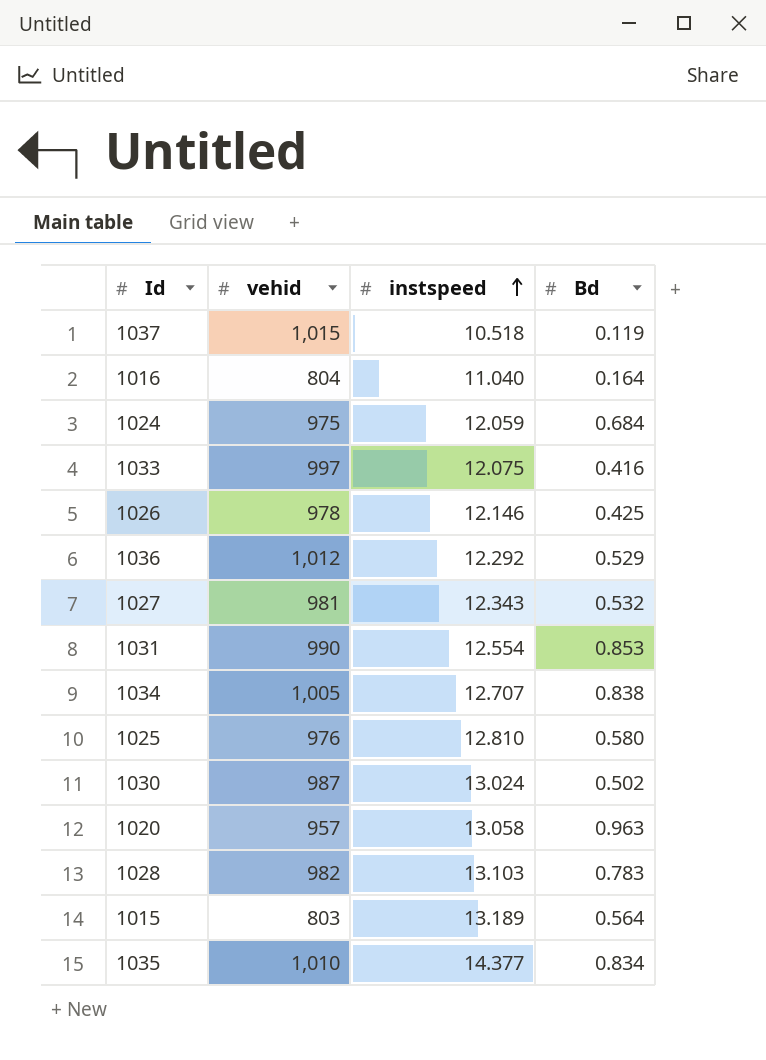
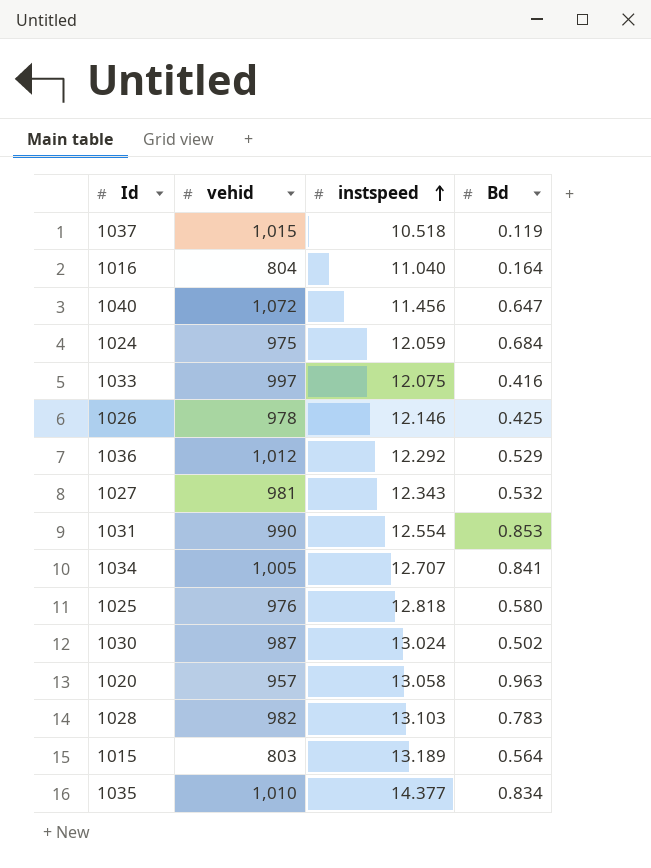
row 1040: none -> 1,072 | 11.456 | 0.647
1034 | Bd: 0.838 -> 0.841
1025 | instspeed: 12.810 -> 12.818

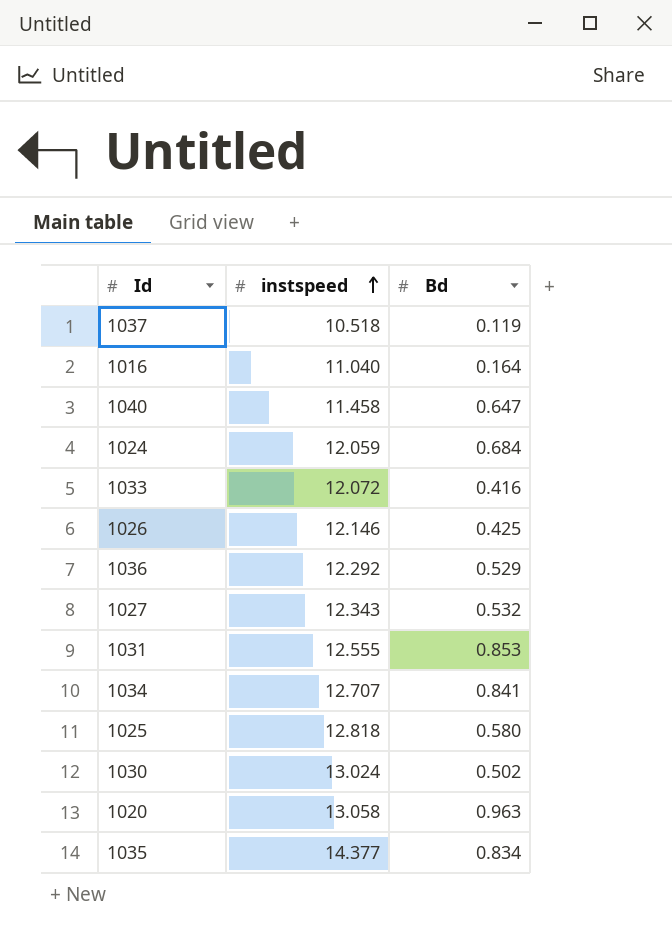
column vehid | position: 2 -> none
row 1028: 982 | 13.103 | 0.783 -> none
row 1015: 803 | 13.189 | 0.564 -> none
1040 | instspeed: 11.456 -> 11.458
1033 | instspeed: 12.075 -> 12.072
1031 | instspeed: 12.554 -> 12.555

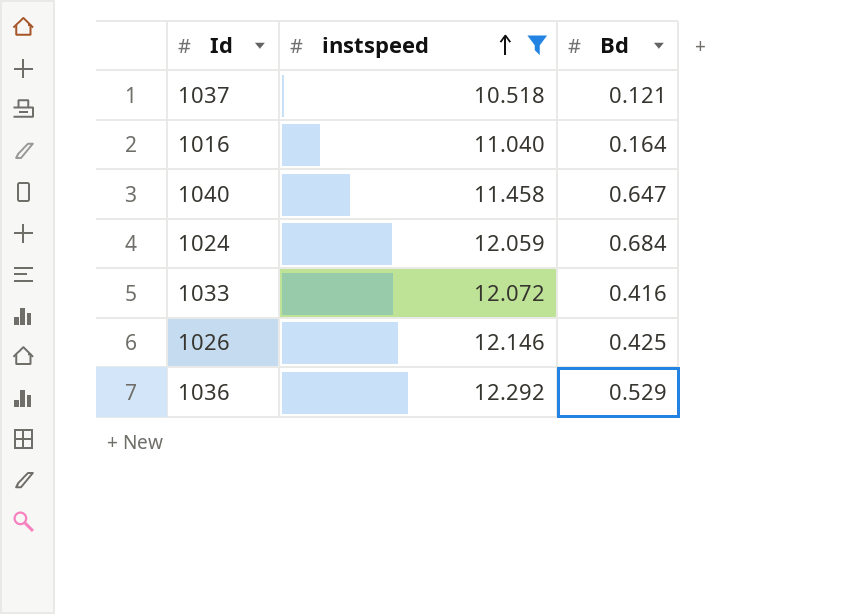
filter: none -> instspeed <= 12.292
1037 | Bd: 0.119 -> 0.121

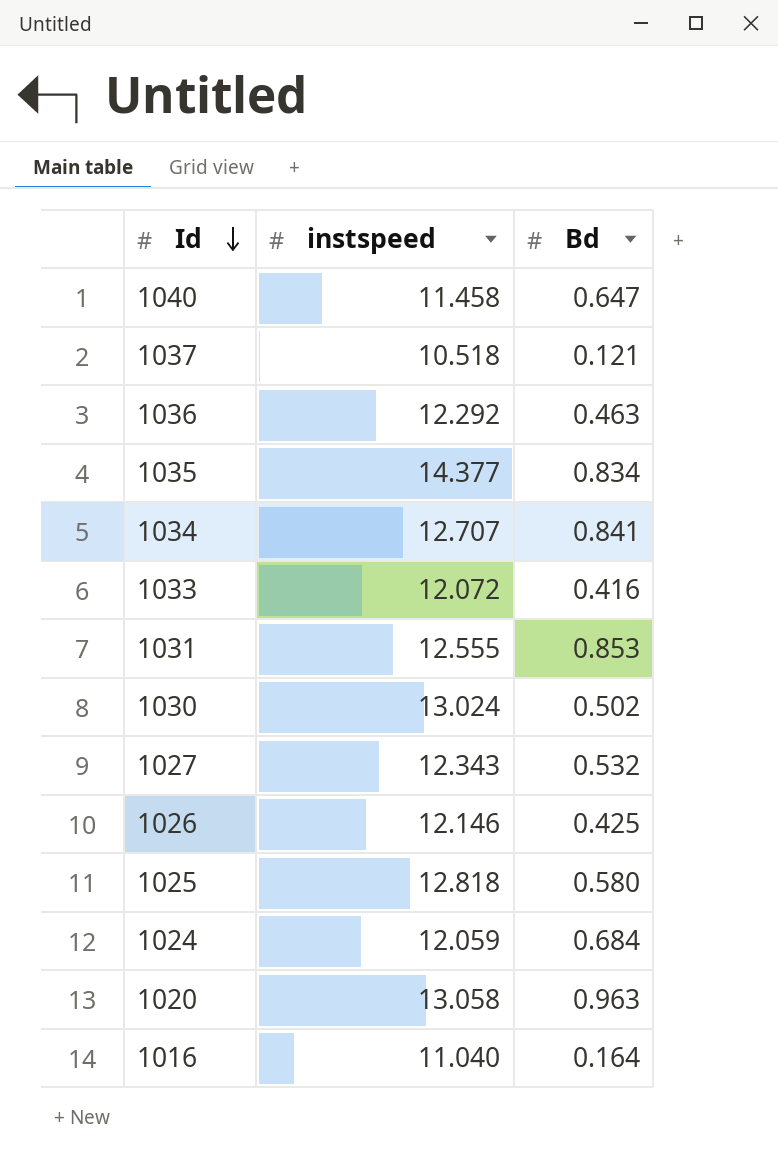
filter: instspeed <= 12.292 -> none
row order: instspeed ascending -> Id descending
1036 | Bd: 0.529 -> 0.463

